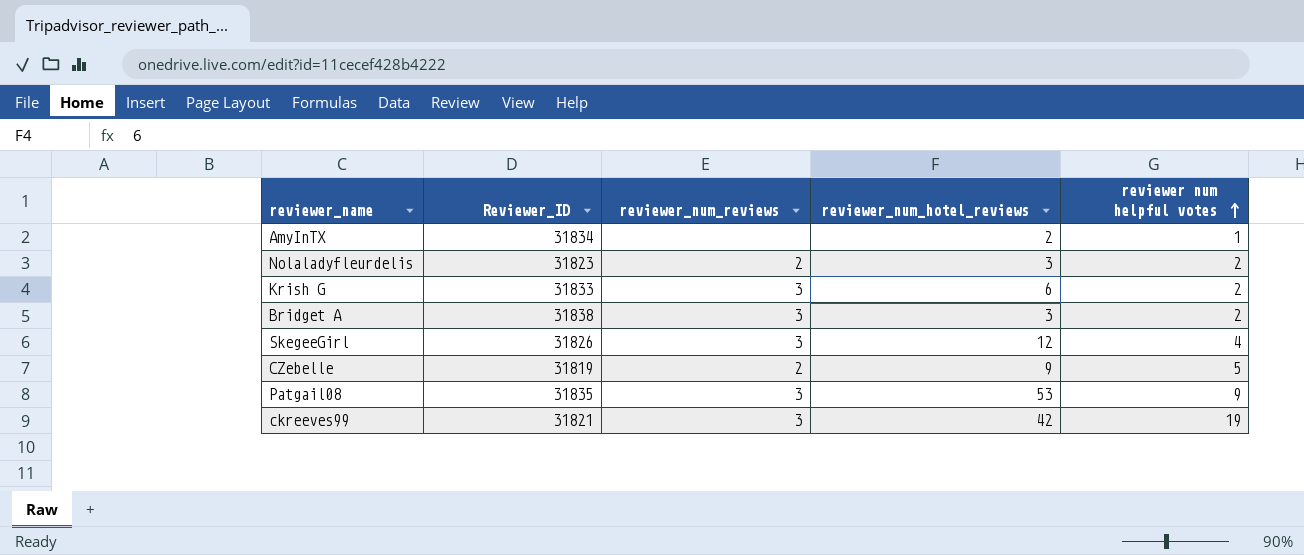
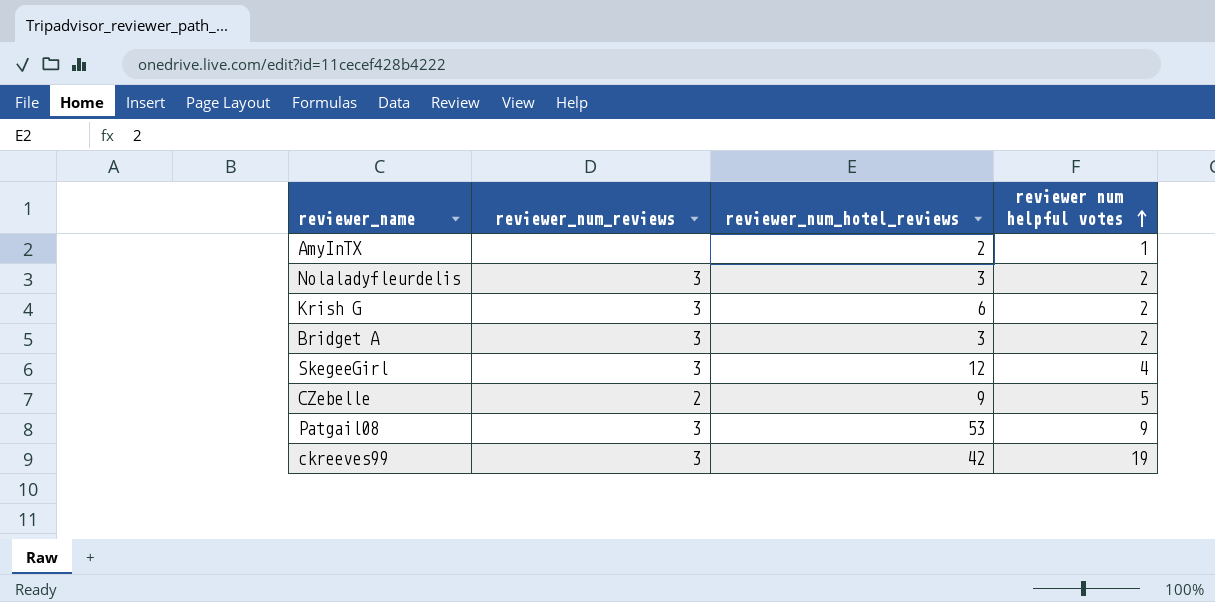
column Reviewer_ID | position: 2 -> none
Nolaladyfleurdelis | reviewer_num_reviews: 2 -> 3

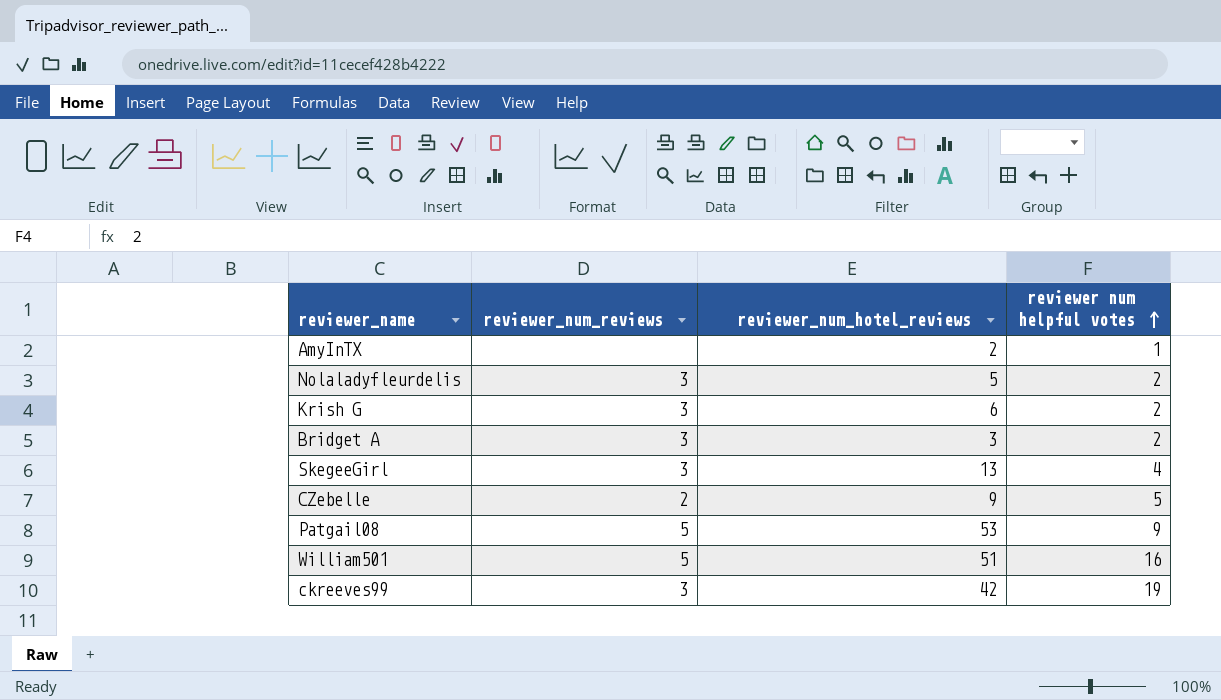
Nolaladyfleurdelis | reviewer_num_hotel_reviews: 3 -> 5
SkegeeGirl | reviewer_num_hotel_reviews: 12 -> 13
Patgail08 | reviewer_num_reviews: 3 -> 5
row William501: none -> 5 | 51 | 16

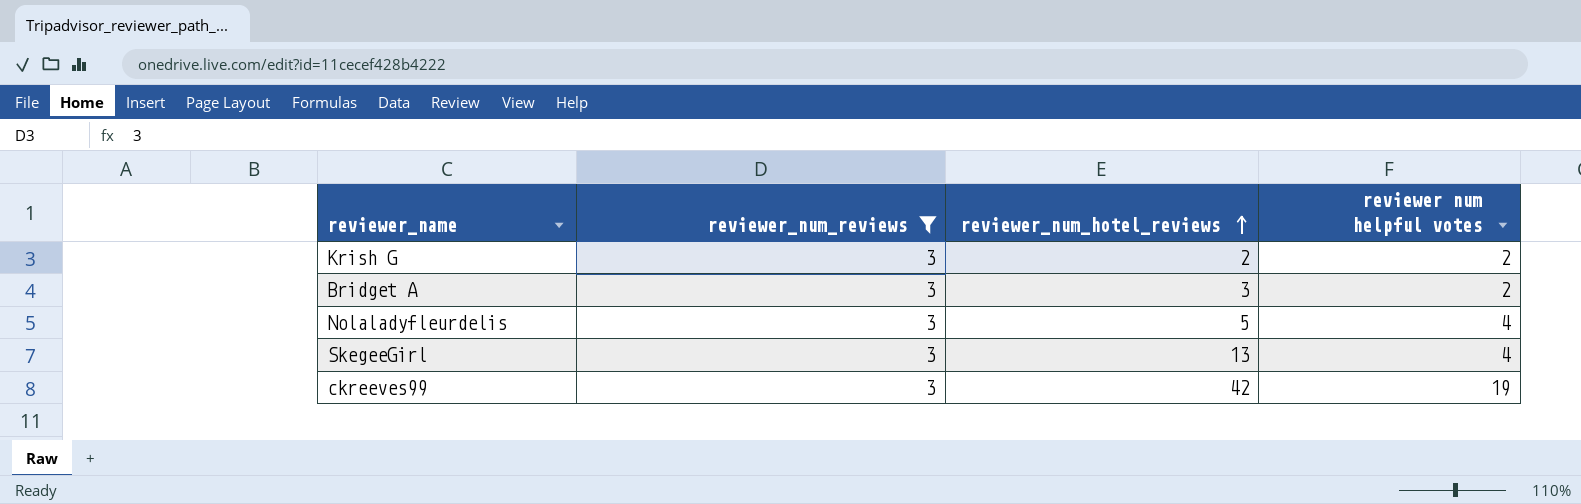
filter: none -> reviewer_num_reviews = 3
row order: reviewer num helpful votes ascending -> reviewer_num_hotel_reviews ascending
Krish G | reviewer_num_hotel_reviews: 6 -> 2
Nolaladyfleurdelis | reviewer num helpful votes: 2 -> 4

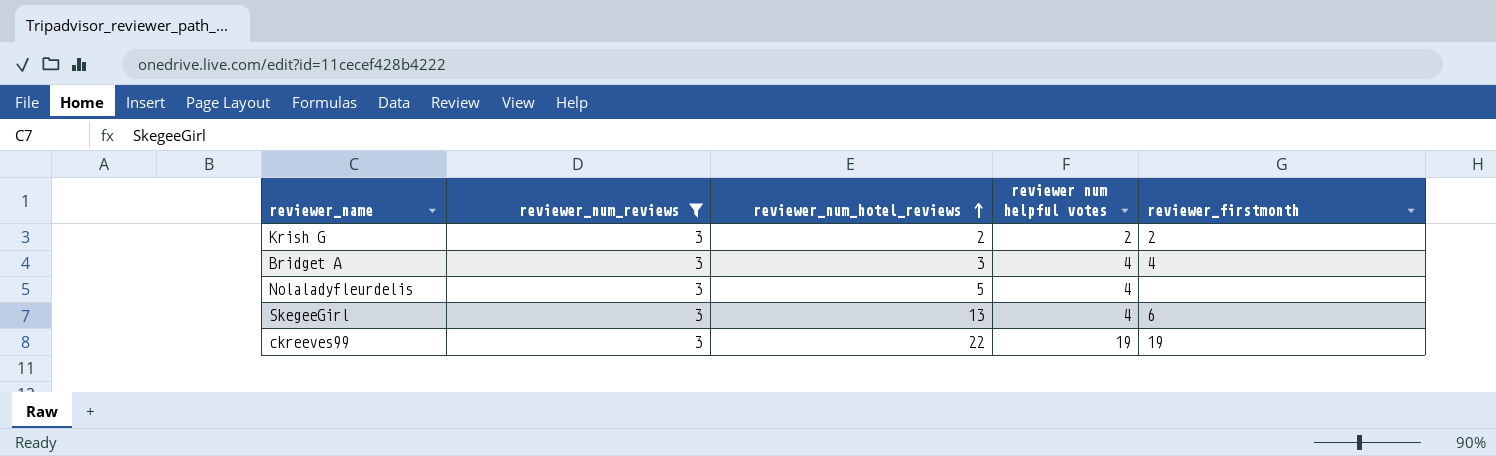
column reviewer_firstmonth | position: none -> 5
Bridget A | reviewer num helpful votes: 2 -> 4
ckreeves99 | reviewer_num_hotel_reviews: 42 -> 22

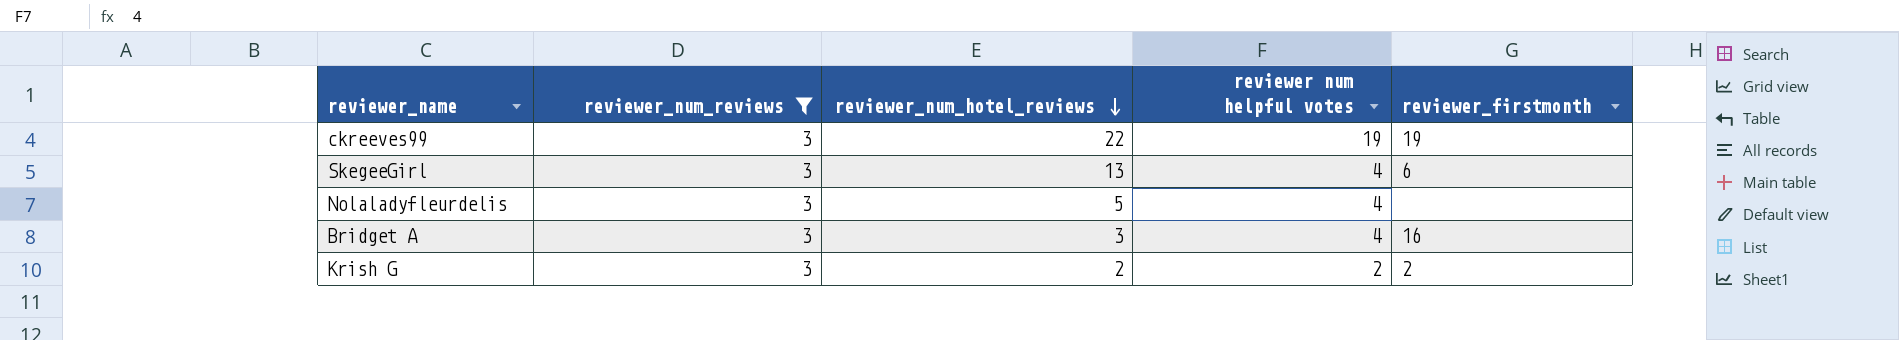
row order: reviewer_num_hotel_reviews ascending -> reviewer_num_hotel_reviews descending
Bridget A | reviewer_firstmonth: 4 -> 16

